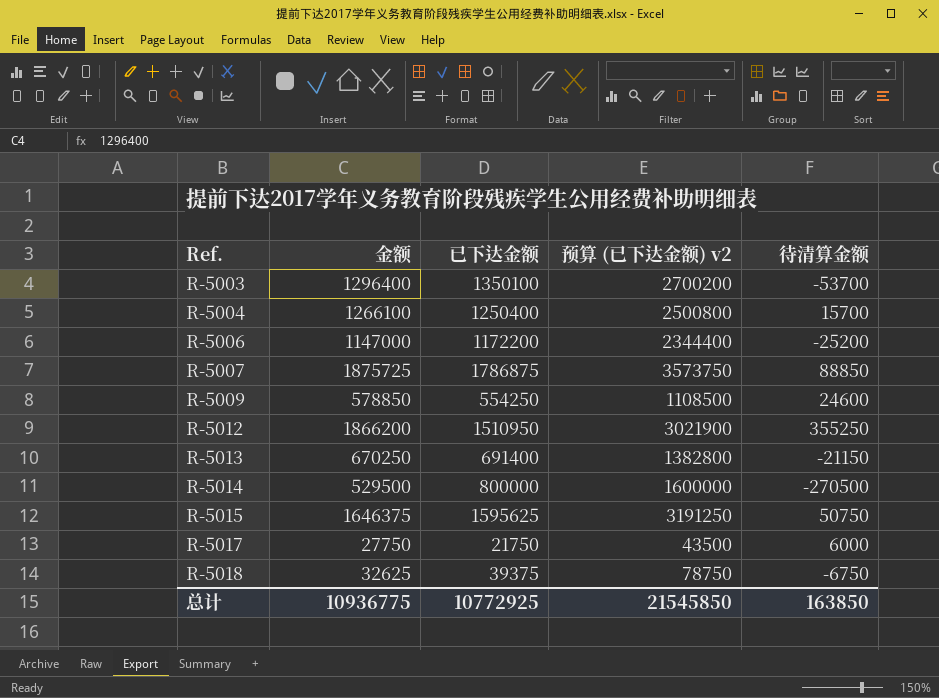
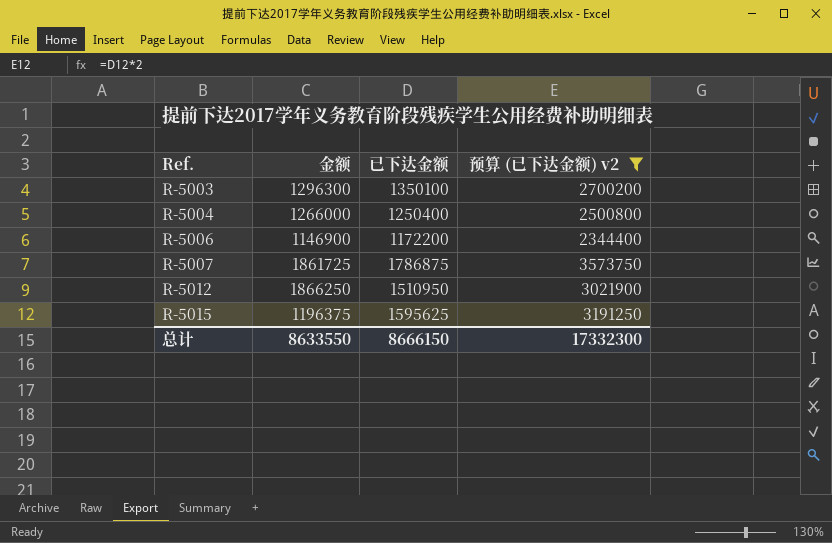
filter: none -> 预算 (已下达金额) v2 >= 2344400
column 待清算金额 | formula: [金额] - [已下达金额] -> none
R-5003 | 金额: 1296400 -> 1296300
R-5004 | 金额: 1266100 -> 1266000
R-5006 | 金额: 1147000 -> 1146900
R-5007 | 金额: 1875725 -> 1861725
R-5012 | 金额: 1866200 -> 1866250
R-5015 | 金额: 1646375 -> 1196375
总计 | 金额: 10936775 -> 8633550
总计 | 已下达金额: 10772925 -> 8666150
总计 | 预算 (已下达金额) v2: 21545850 -> 17332300

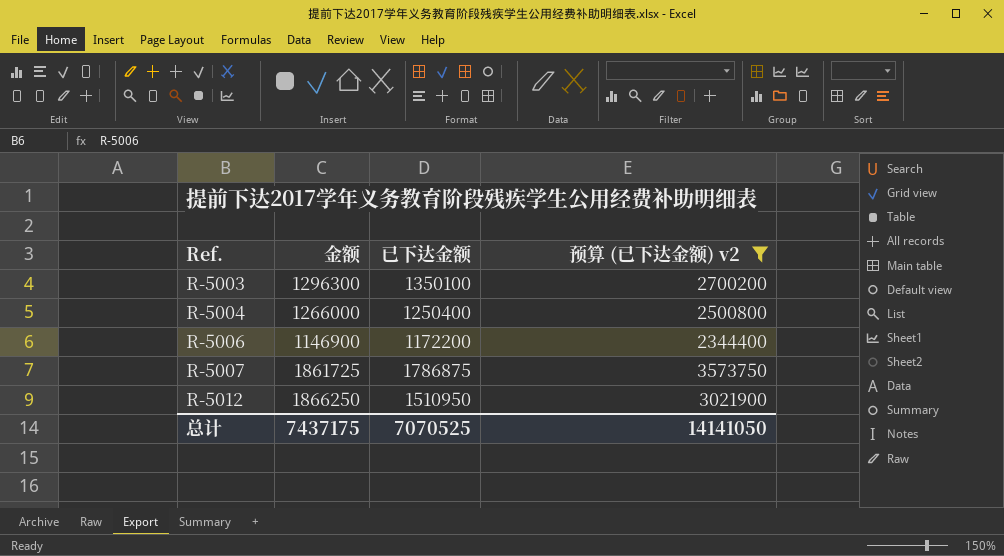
row R-5015: 1196375 | 1595625 | 3191250 -> none
总计 | 金额: 8633550 -> 7437175
总计 | 已下达金额: 8666150 -> 7070525
总计 | 预算 (已下达金额) v2: 17332300 -> 14141050

